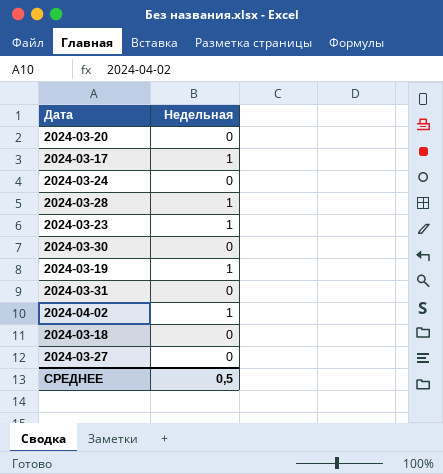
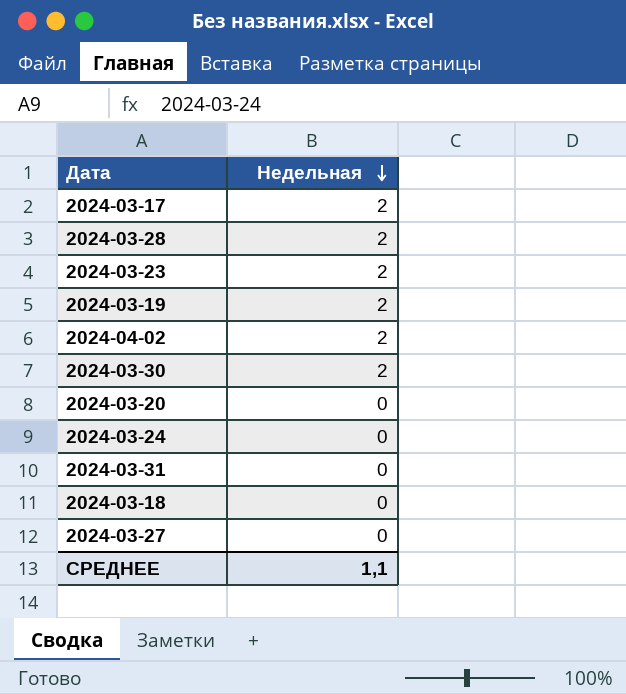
row order: none -> Недельная descending
2024-03-17 | Недельная: 1 -> 2
2024-03-28 | Недельная: 1 -> 2
2024-03-23 | Недельная: 1 -> 2
2024-03-19 | Недельная: 1 -> 2
2024-04-02 | Недельная: 1 -> 2
2024-03-30 | Недельная: 0 -> 2
СРЕДНЕЕ | Недельная: 0,5 -> 1,1

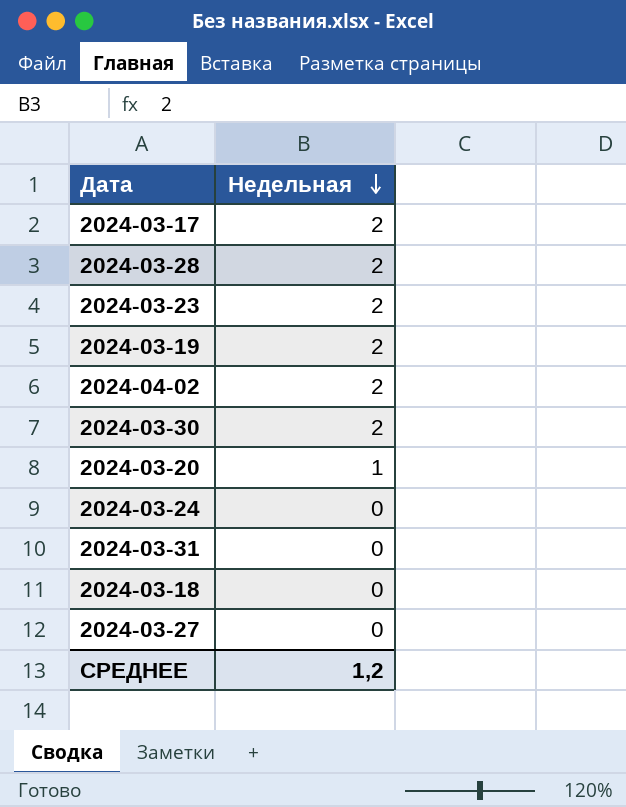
2024-03-20 | Недельная: 0 -> 1
СРЕДНЕЕ | Недельная: 1,1 -> 1,2

